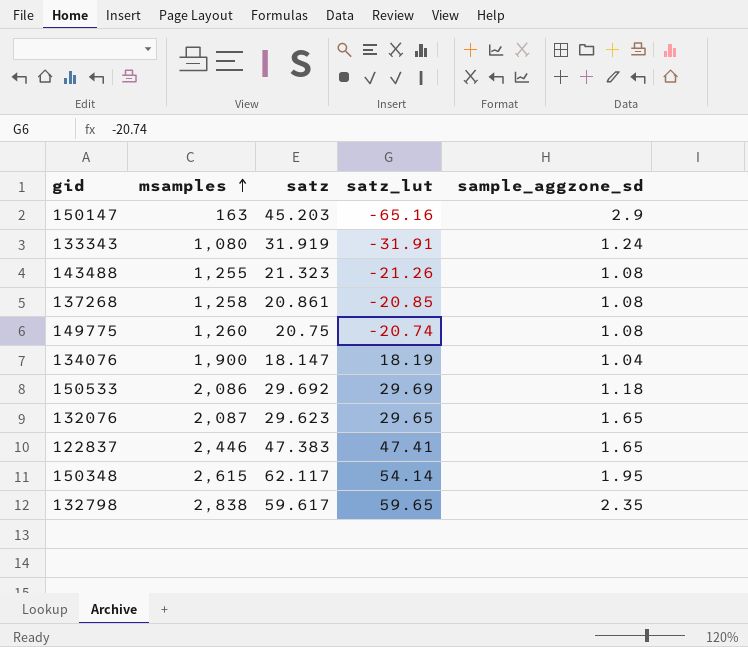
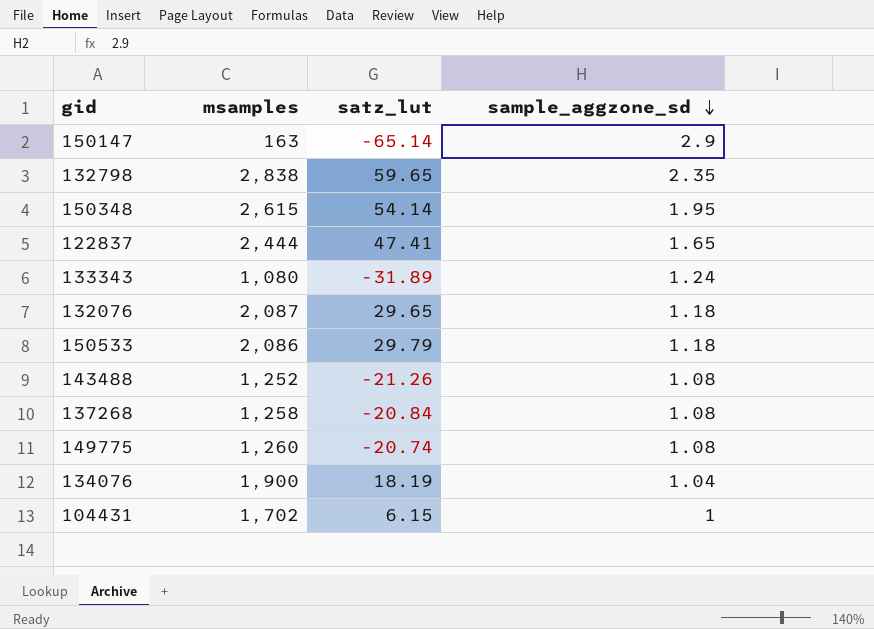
row order: msamples ascending -> sample_aggzone_sd descending
column satz | position: 3 -> none
150147 | satz_lut: -65.16 -> -65.14
122837 | msamples: 2,446 -> 2,444
133343 | satz_lut: -31.91 -> -31.89
132076 | sample_aggzone_sd: 1.65 -> 1.18
150533 | satz_lut: 29.69 -> 29.79
143488 | msamples: 1,255 -> 1,252
137268 | satz_lut: -20.85 -> -20.84
row 104431: none -> 1,702 | 6.15 | 1

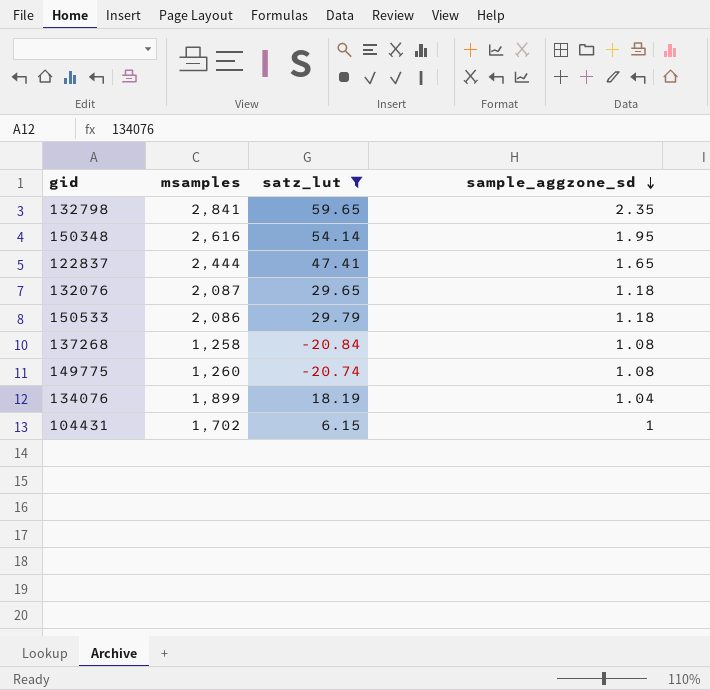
filter: none -> satz_lut >= -20.84
132798 | msamples: 2,838 -> 2,841
150348 | msamples: 2,615 -> 2,616
134076 | msamples: 1,900 -> 1,899

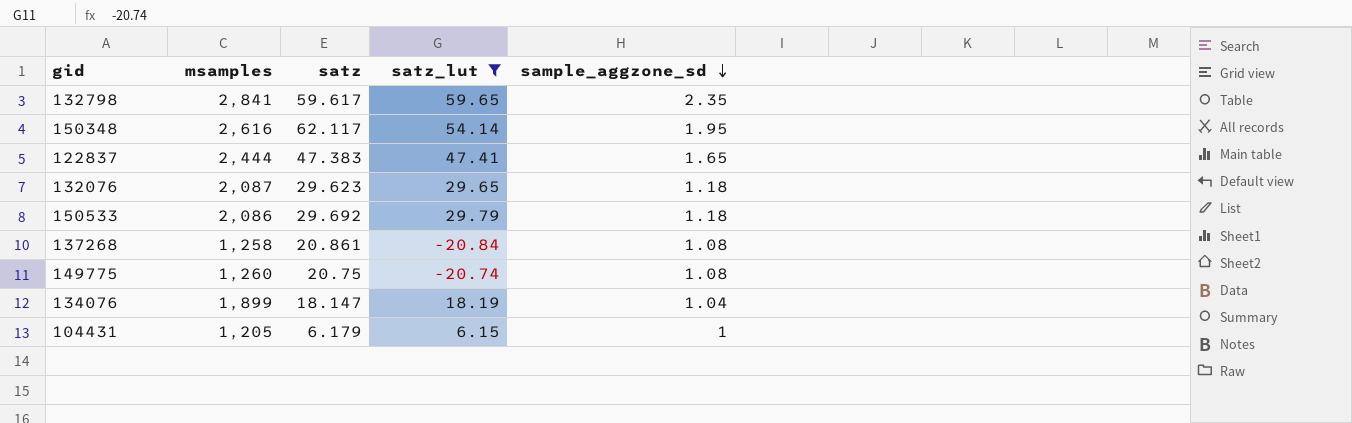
column satz | position: none -> 3
104431 | msamples: 1,702 -> 1,205

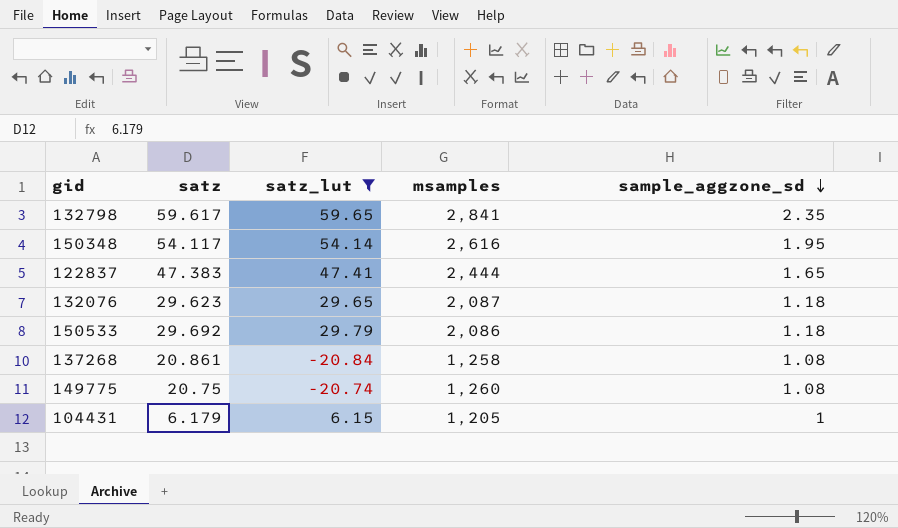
column msamples | position: 2 -> 4
row 134076: 1,899 | 18.147 | 18.19 | 1.04 -> none
150348 | satz: 62.117 -> 54.117

